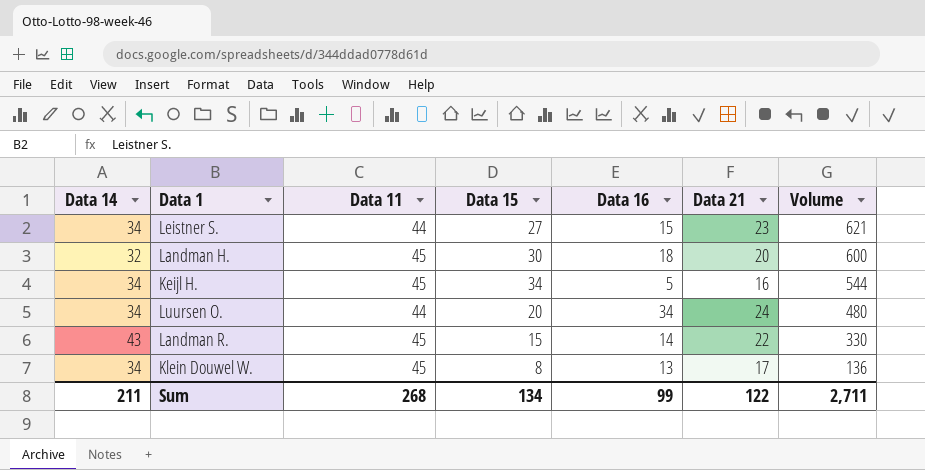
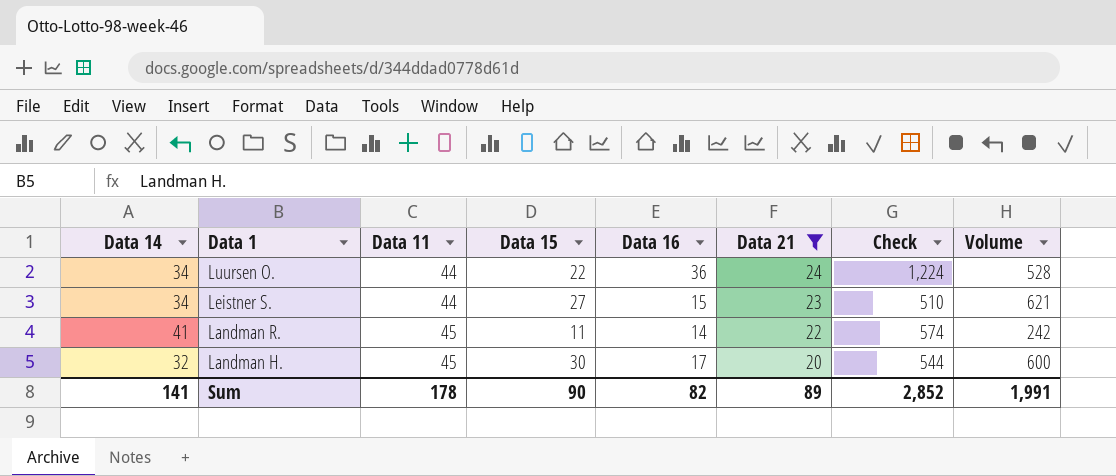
filter: none -> Data 21 >= 20
row order: Volume descending -> Data 1 descending
column Check | formula: none -> [Data 14] * [Data 16]
Luursen O. | Data 15: 20 -> 22
Luursen O. | Data 16: 34 -> 36
Luursen O. | Volume: 480 -> 528
Landman R. | Data 14: 43 -> 41
Landman R. | Data 15: 15 -> 11
Landman R. | Volume: 330 -> 242
Landman H. | Data 16: 18 -> 17
Sum | Data 14: 211 -> 141
Sum | Data 11: 268 -> 178
Sum | Data 15: 134 -> 90
Sum | Data 16: 99 -> 82
Sum | Data 21: 122 -> 89
Sum | Volume: 2,711 -> 1,991

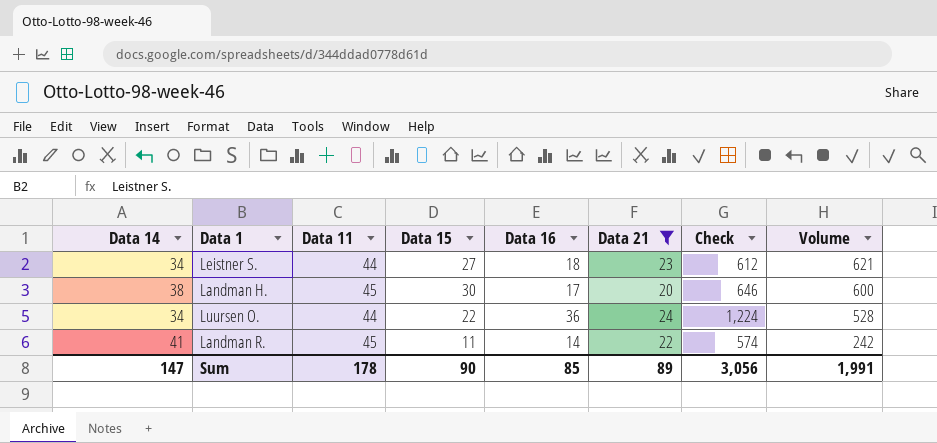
row order: Data 1 descending -> Volume descending
Leistner S. | Data 16: 15 -> 18
Leistner S. | Check: 510 -> 612
Landman H. | Data 14: 32 -> 38
Landman H. | Check: 544 -> 646
Sum | Data 14: 141 -> 147
Sum | Data 16: 82 -> 85
Sum | Check: 2,852 -> 3,056

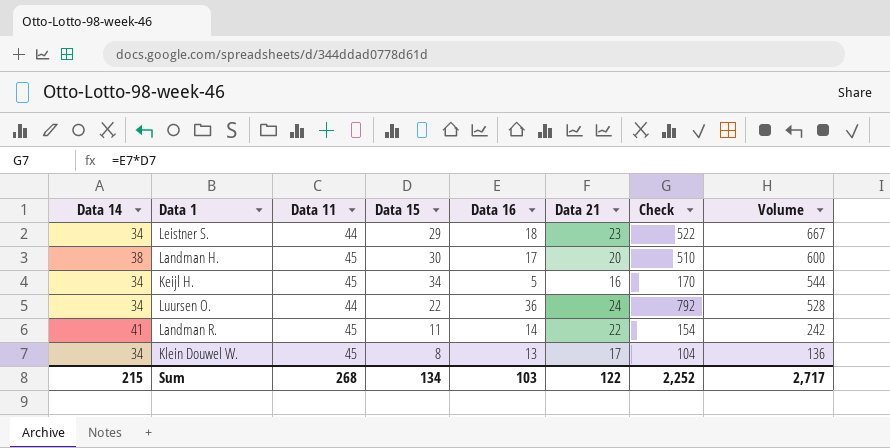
filter: Data 21 >= 20 -> none
column Check | formula: [Data 14] * [Data 16] -> [Data 15] * [Data 16]
Leistner S. | Data 15: 27 -> 29
Leistner S. | Volume: 621 -> 667
Sum | Data 14: 147 -> 215
Sum | Data 11: 178 -> 268
Sum | Data 15: 90 -> 134
Sum | Data 16: 85 -> 103
Sum | Data 21: 89 -> 122
Sum | Check: 3,056 -> 2,252
Sum | Volume: 1,991 -> 2,717

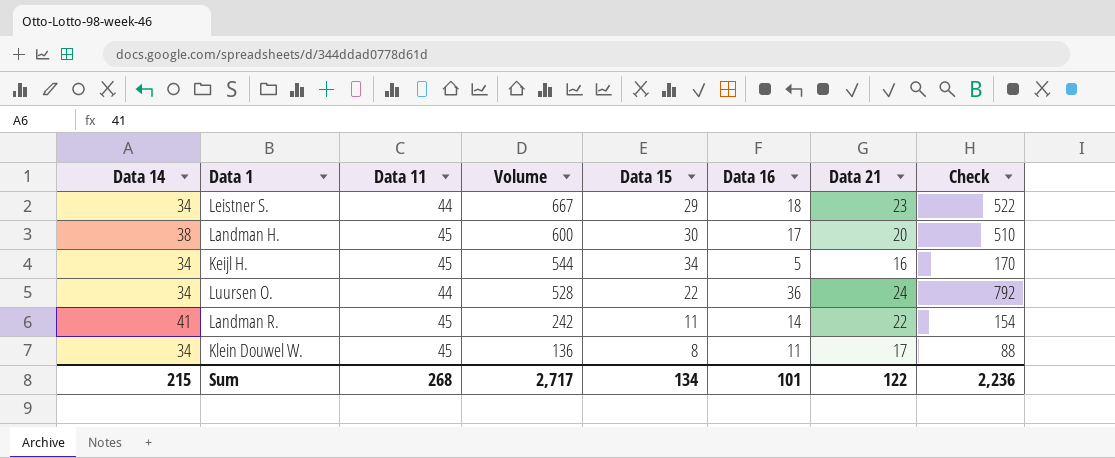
column Volume | position: 8 -> 4
Klein Douwel W. | Data 16: 13 -> 11
Klein Douwel W. | Check: 104 -> 88
Sum | Data 16: 103 -> 101
Sum | Check: 2,252 -> 2,236

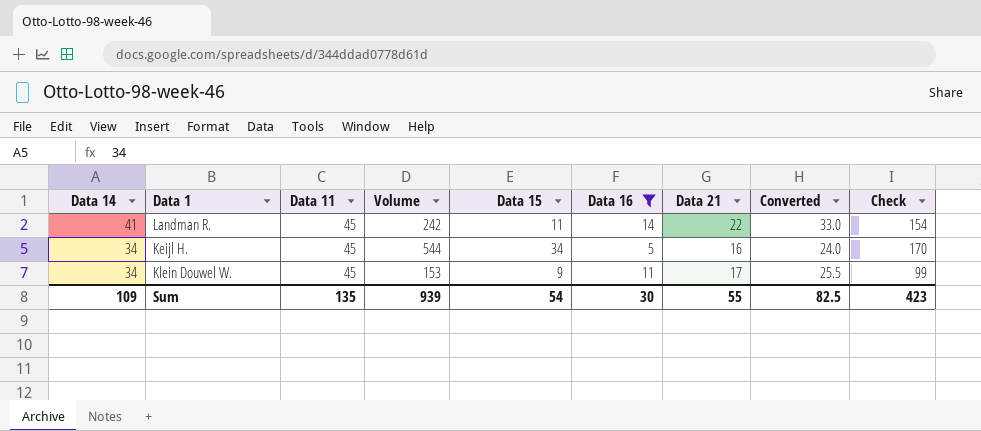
filter: none -> Data 16 <= 14
row order: Volume descending -> Data 14 descending
column Converted | formula: none -> [Data 21] * 1.5
Klein Douwel W. | Volume: 136 -> 153
Klein Douwel W. | Data 15: 8 -> 9
Klein Douwel W. | Check: 88 -> 99
Sum | Data 14: 215 -> 109
Sum | Data 11: 268 -> 135
Sum | Volume: 2,717 -> 939
Sum | Data 15: 134 -> 54
Sum | Data 16: 101 -> 30
Sum | Data 21: 122 -> 55
Sum | Check: 2,236 -> 423

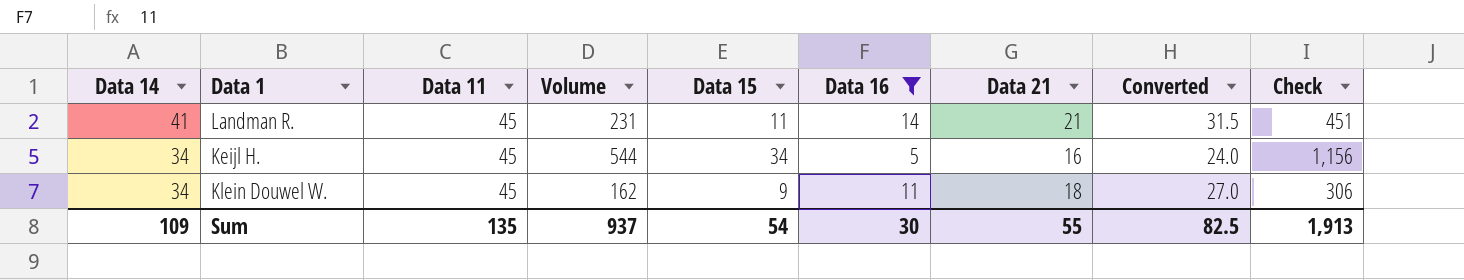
column Check | formula: [Data 15] * [Data 16] -> [Data 14] * [Data 15]
Landman R. | Volume: 242 -> 231
Landman R. | Data 21: 22 -> 21
Landman R. | Converted: 33.0 -> 31.5
Klein Douwel W. | Volume: 153 -> 162
Klein Douwel W. | Data 21: 17 -> 18
Klein Douwel W. | Converted: 25.5 -> 27.0
Sum | Volume: 939 -> 937
Sum | Check: 423 -> 1,913

